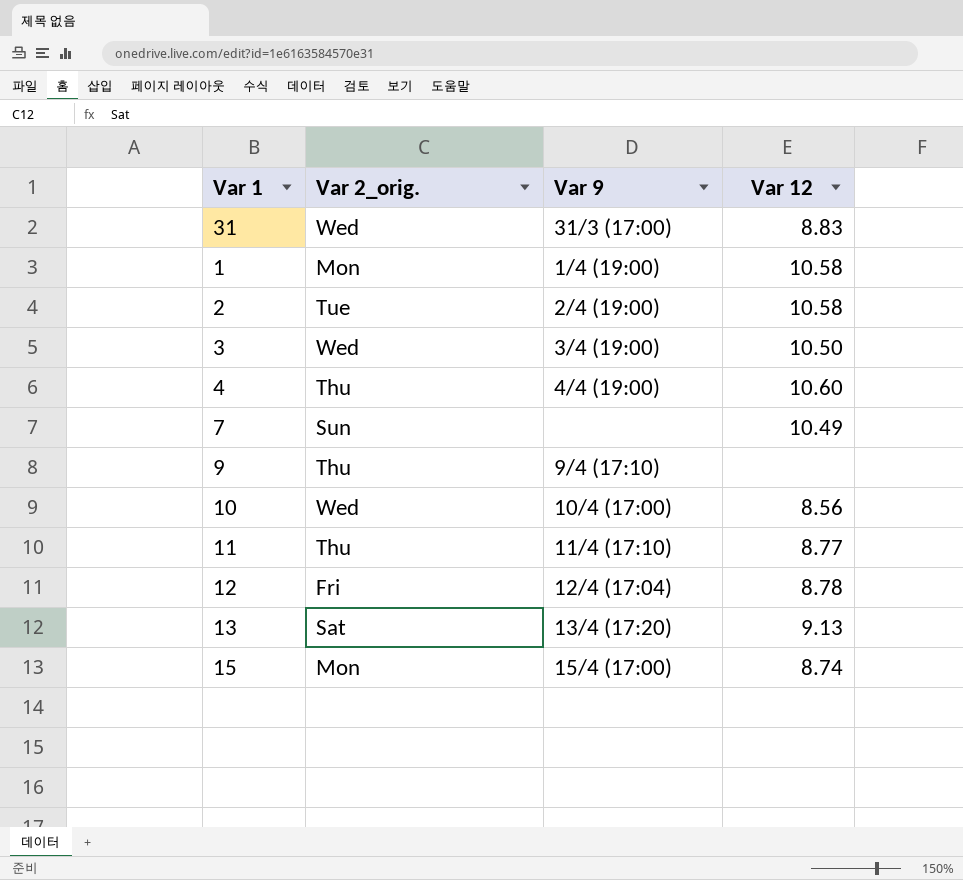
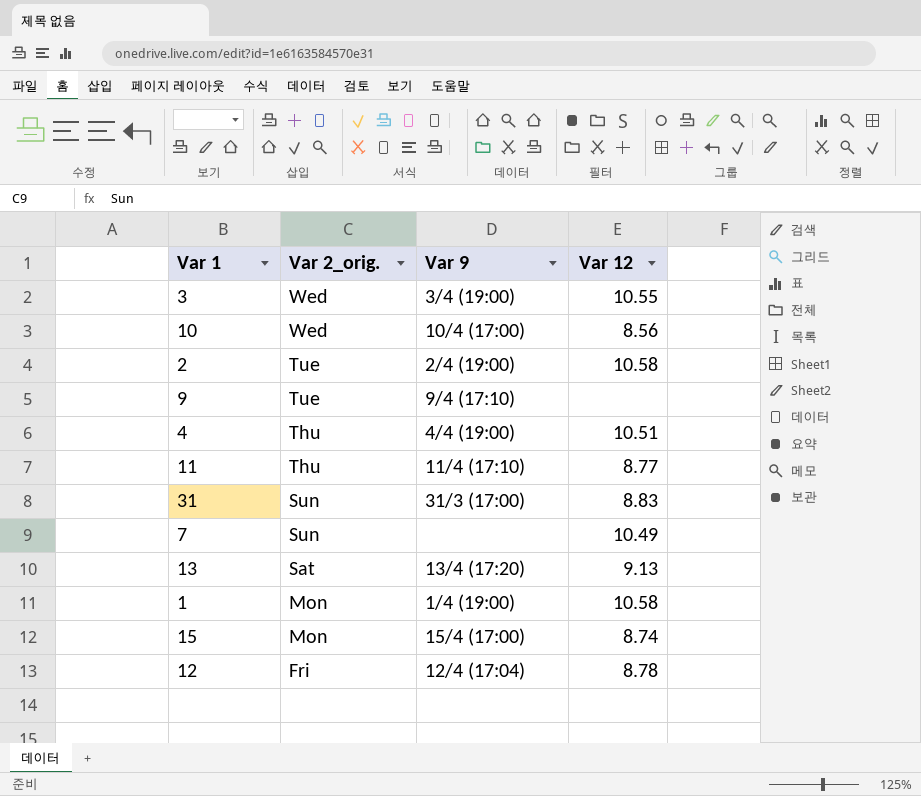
row order: none -> Var 2_orig. descending
3 | Var 12: 10.50 -> 10.55
9 | Var 2_orig.: Thu -> Tue
4 | Var 12: 10.60 -> 10.51
31 | Var 2_orig.: Wed -> Sun

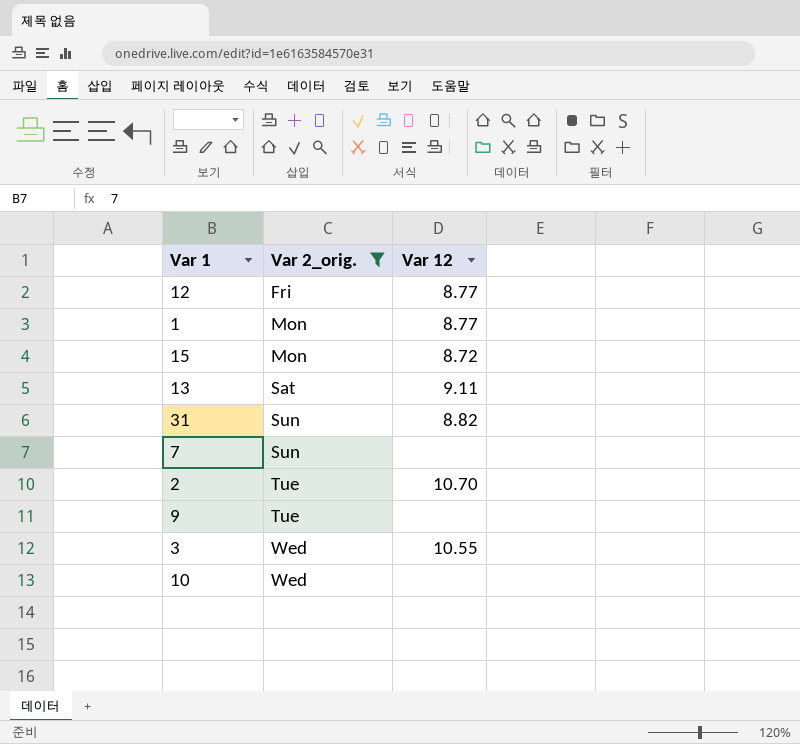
filter: none -> Var 2_orig. != Thu
row order: Var 2_orig. descending -> Var 2_orig. ascending
column Var 9 | position: 3 -> none
12 | Var 12: 8.78 -> 8.77
1 | Var 12: 10.58 -> 8.77
15 | Var 12: 8.74 -> 8.72
13 | Var 12: 9.13 -> 9.11
31 | Var 12: 8.83 -> 8.82
7 | Var 12: 10.49 -> none
2 | Var 12: 10.58 -> 10.70
10 | Var 12: 8.56 -> none

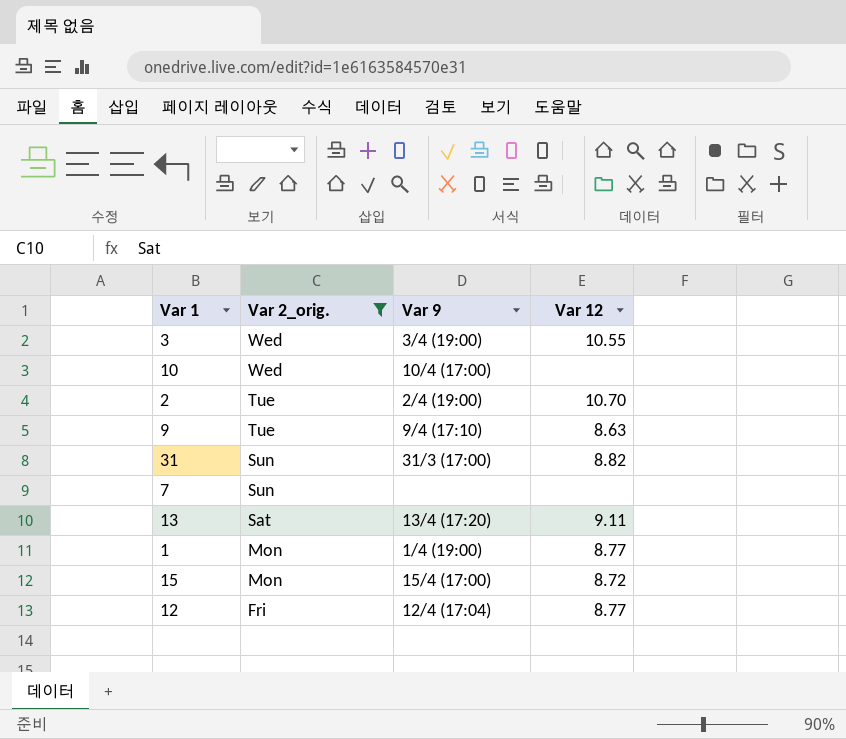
row order: Var 2_orig. ascending -> Var 2_orig. descending
column Var 9 | position: none -> 3
9 | Var 12: none -> 8.63

